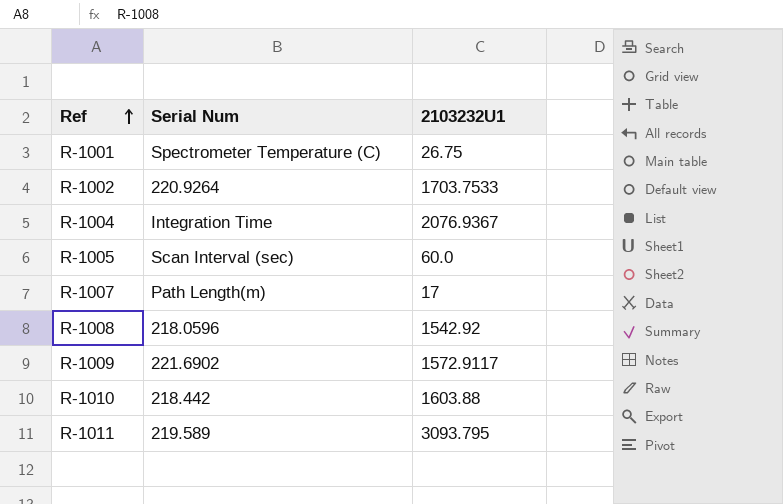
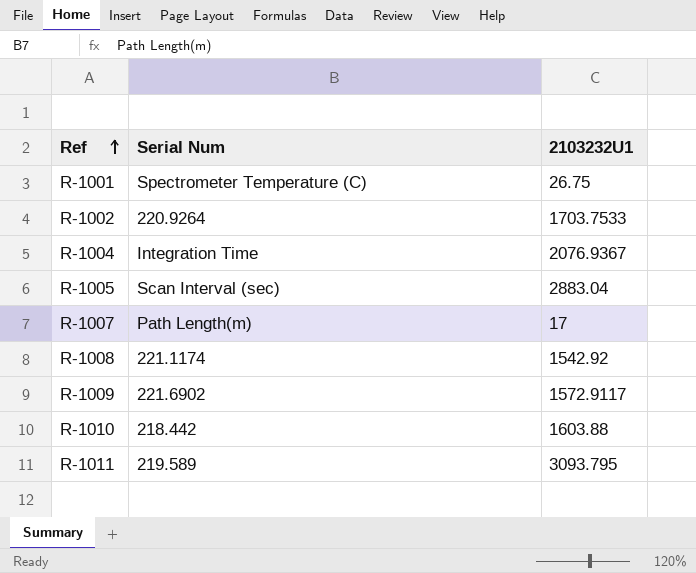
R-1005 | 2103232U1: 60.0 -> 2883.04
R-1008 | Serial Num: 218.0596 -> 221.1174

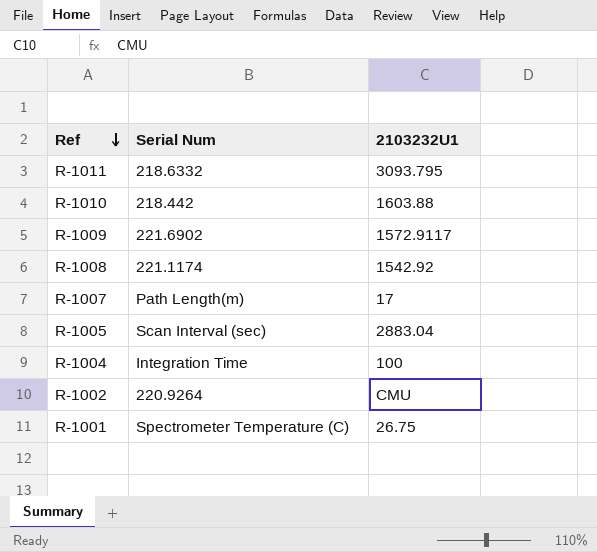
row order: Ref ascending -> Ref descending
R-1011 | Serial Num: 219.589 -> 218.6332
R-1004 | 2103232U1: 2076.9367 -> 100
R-1002 | 2103232U1: 1703.7533 -> CMU

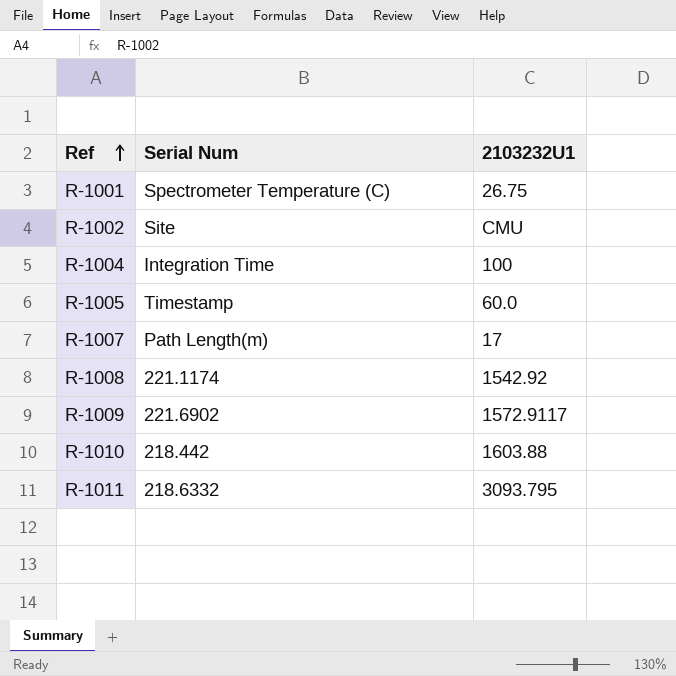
row order: Ref descending -> Ref ascending
R-1002 | Serial Num: 220.9264 -> Site
R-1005 | Serial Num: Scan Interval (sec) -> Timestamp
R-1005 | 2103232U1: 2883.04 -> 60.0

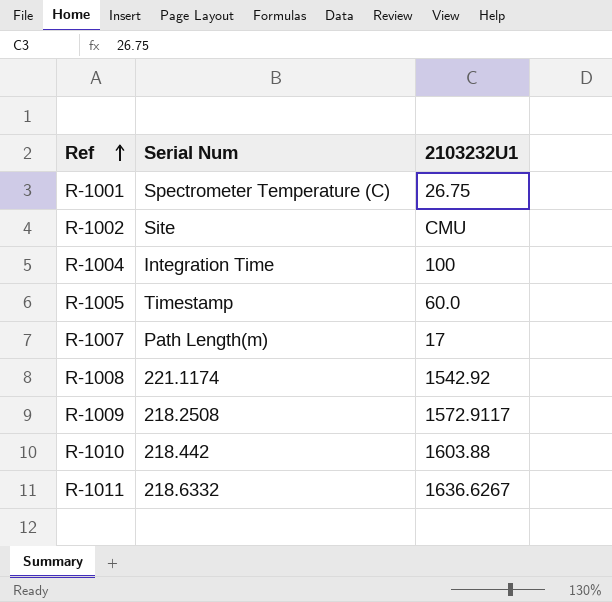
R-1009 | Serial Num: 221.6902 -> 218.2508
R-1011 | 2103232U1: 3093.795 -> 1636.6267

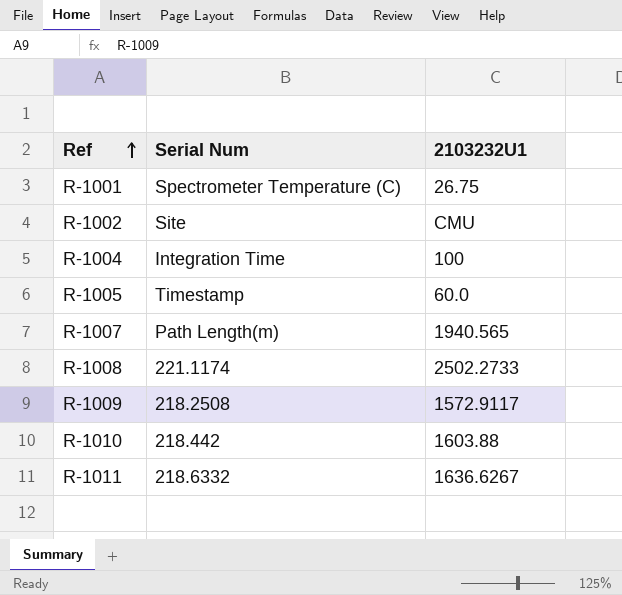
R-1007 | 2103232U1: 17 -> 1940.565
R-1008 | 2103232U1: 1542.92 -> 2502.2733

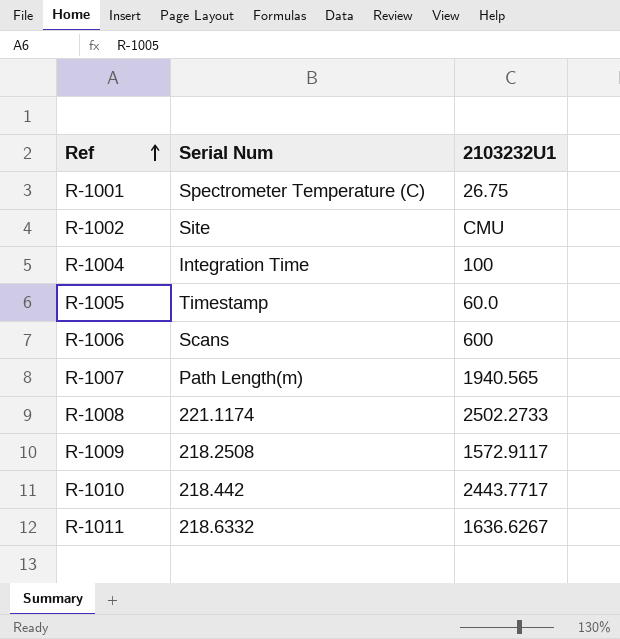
row R-1006: none -> Scans | 600
R-1010 | 2103232U1: 1603.88 -> 2443.7717

